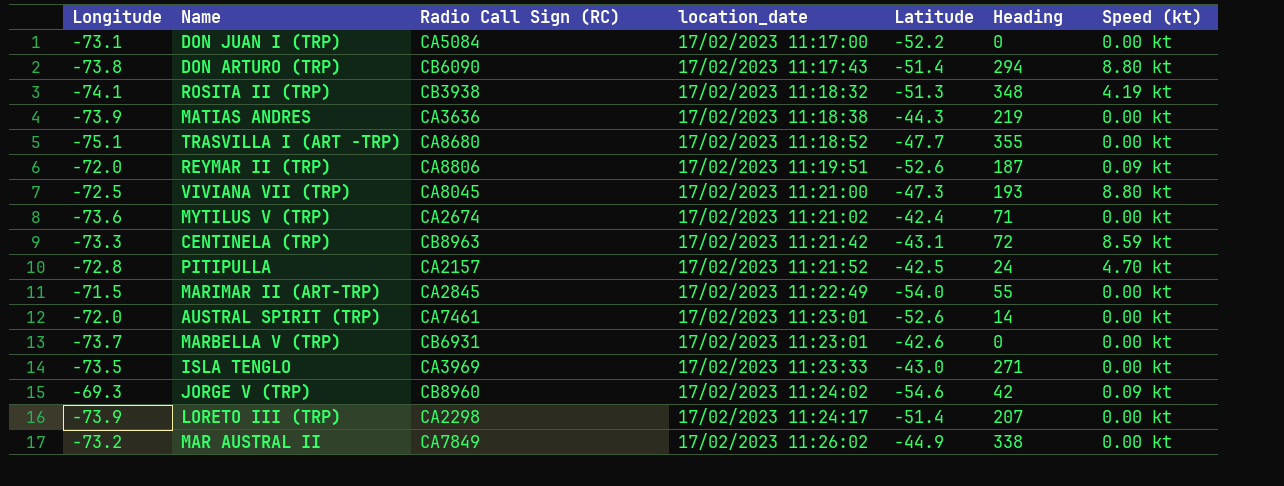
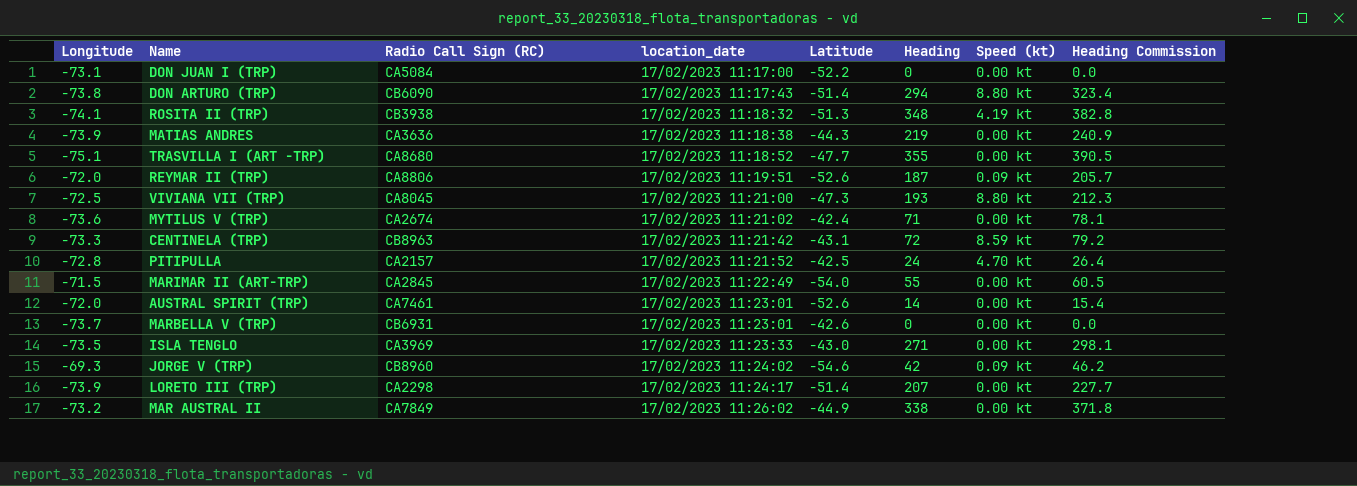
column Heading Commission | formula: none -> [Heading] * 1.1

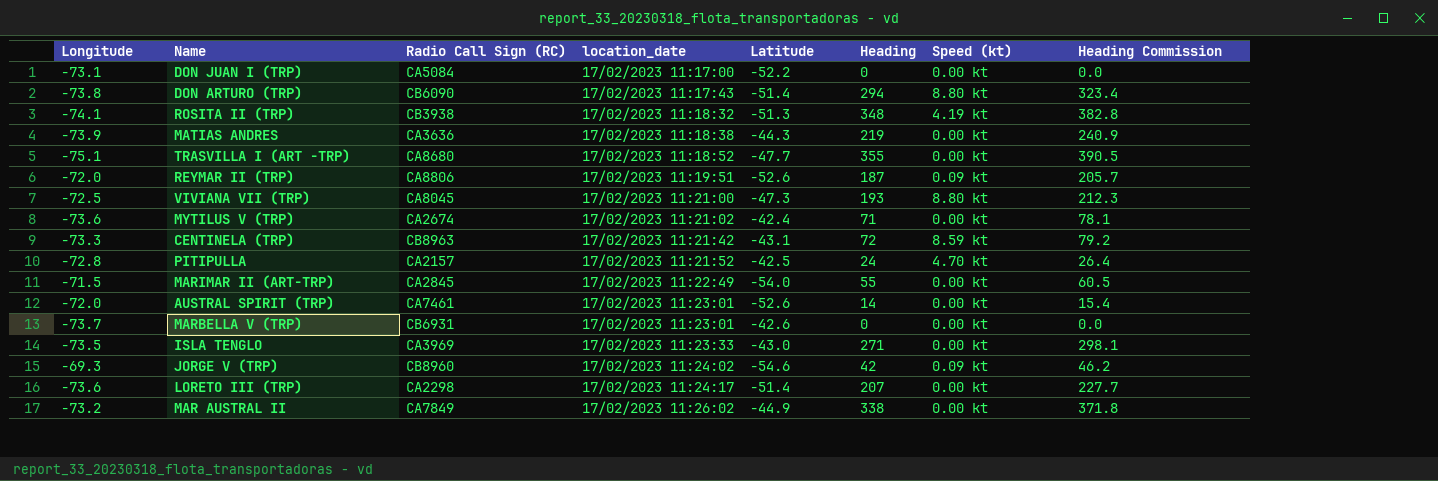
LORETO III (TRP) | Longitude: -73.9 -> -73.6

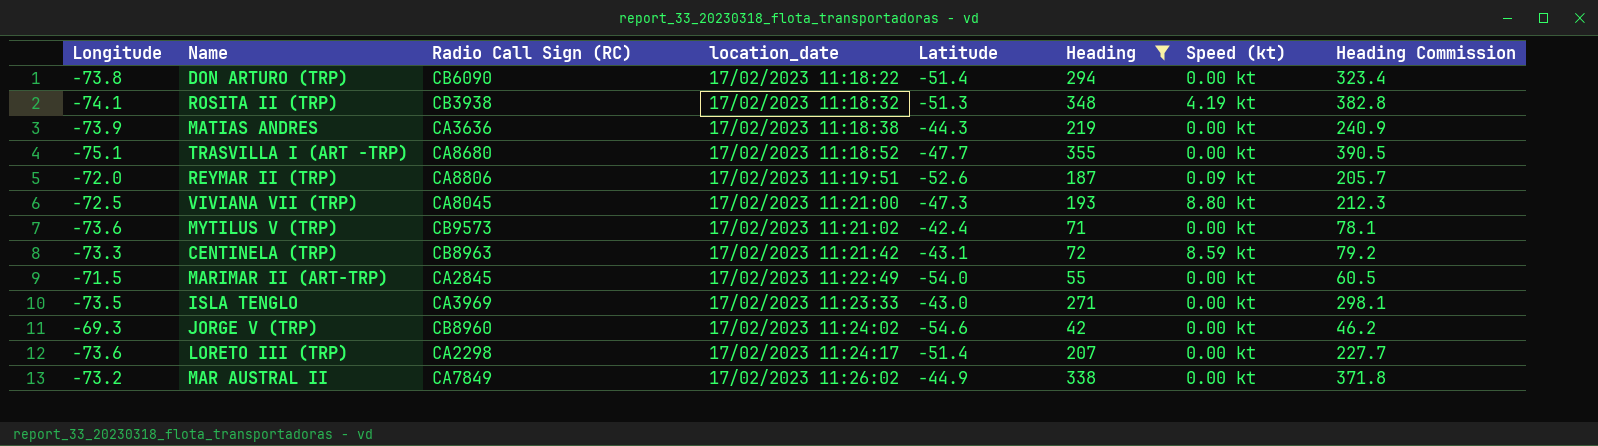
filter: none -> Heading >= 42
DON ARTURO (TRP) | location_date: 17/02/2023 11:17:43 -> 17/02/2023 11:18:22
DON ARTURO (TRP) | Speed (kt): 8.80 kt -> 0.00 kt
MYTILUS V (TRP) | Radio Call Sign (RC): CA2674 -> CB9573
JORGE V (TRP) | Speed (kt): 0.09 kt -> 0.00 kt

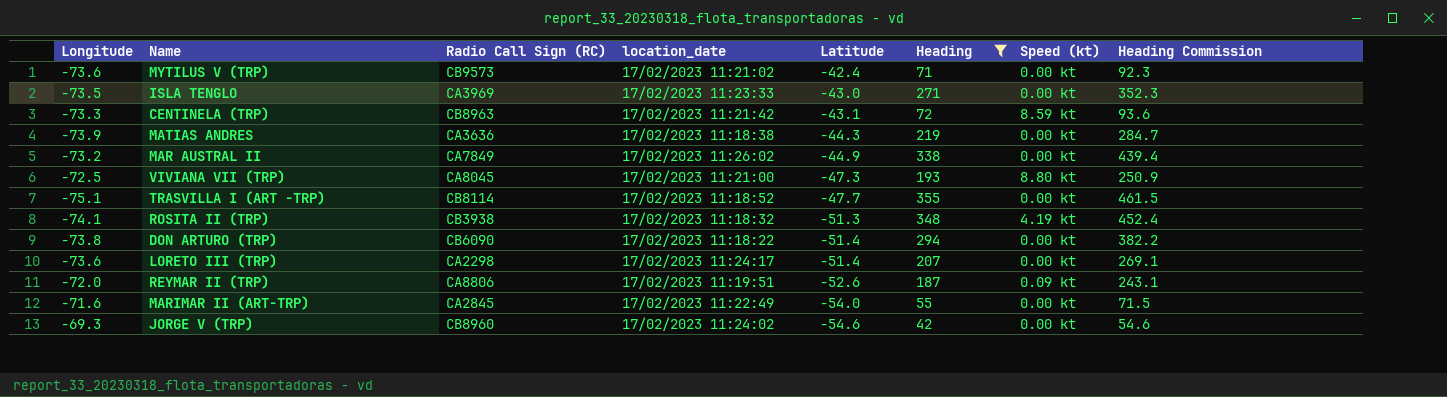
row order: location_date ascending -> Latitude descending
column Heading Commission | formula: [Heading] * 1.1 -> [Heading] * 1.3
TRASVILLA I (ART -TRP) | Radio Call Sign (RC): CA8680 -> CB8114
MARIMAR II (ART-TRP) | Longitude: -71.5 -> -71.6

